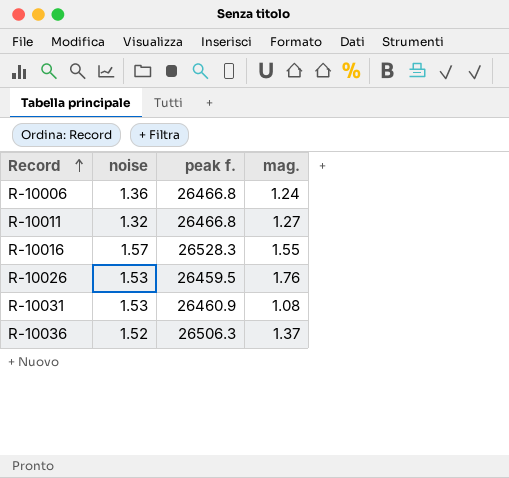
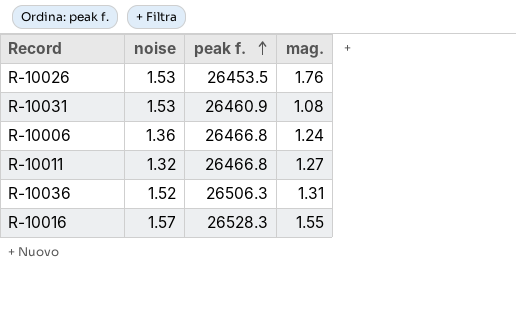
row order: Record ascending -> peak f. ascending
R-10026 | peak f.: 26459.5 -> 26453.5
R-10036 | mag.: 1.37 -> 1.31

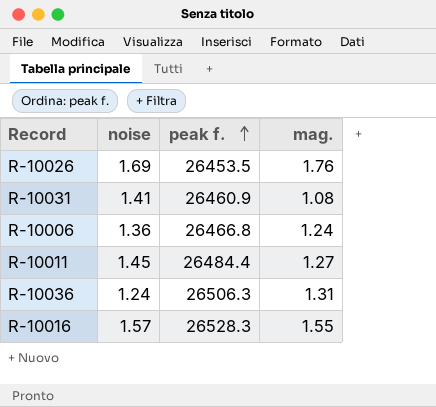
R-10026 | noise: 1.53 -> 1.69
R-10031 | noise: 1.53 -> 1.41
R-10011 | noise: 1.32 -> 1.45
R-10011 | peak f.: 26466.8 -> 26484.4
R-10036 | noise: 1.52 -> 1.24

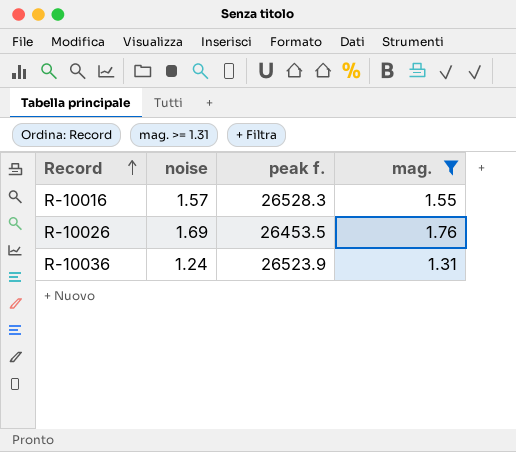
filter: none -> mag. >= 1.31
row order: peak f. ascending -> Record ascending
R-10036 | peak f.: 26506.3 -> 26523.9

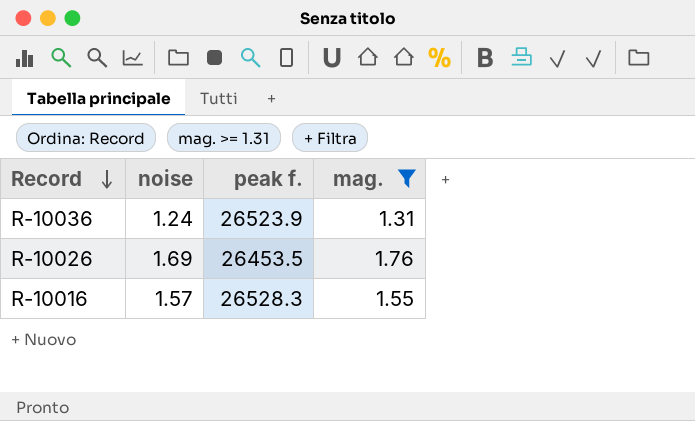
row order: Record ascending -> Record descending

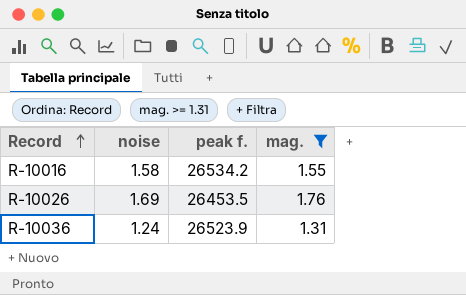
row order: Record descending -> Record ascending
R-10016 | noise: 1.57 -> 1.58
R-10016 | peak f.: 26528.3 -> 26534.2

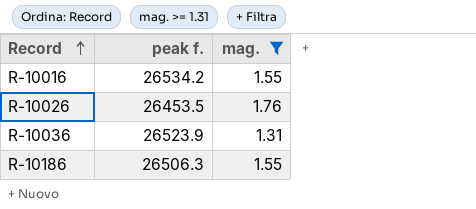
column noise | position: 2 -> none
row R-10186: none -> 26506.3 | 1.55

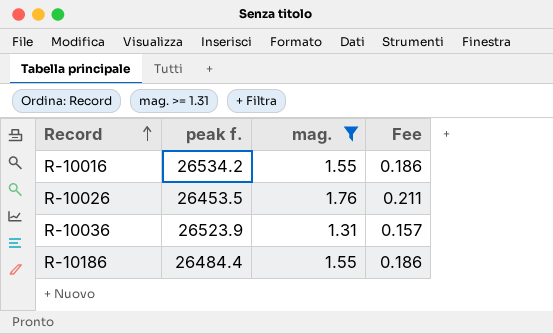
column Fee | formula: none -> [mag.] * 0.12
R-10186 | peak f.: 26506.3 -> 26484.4

